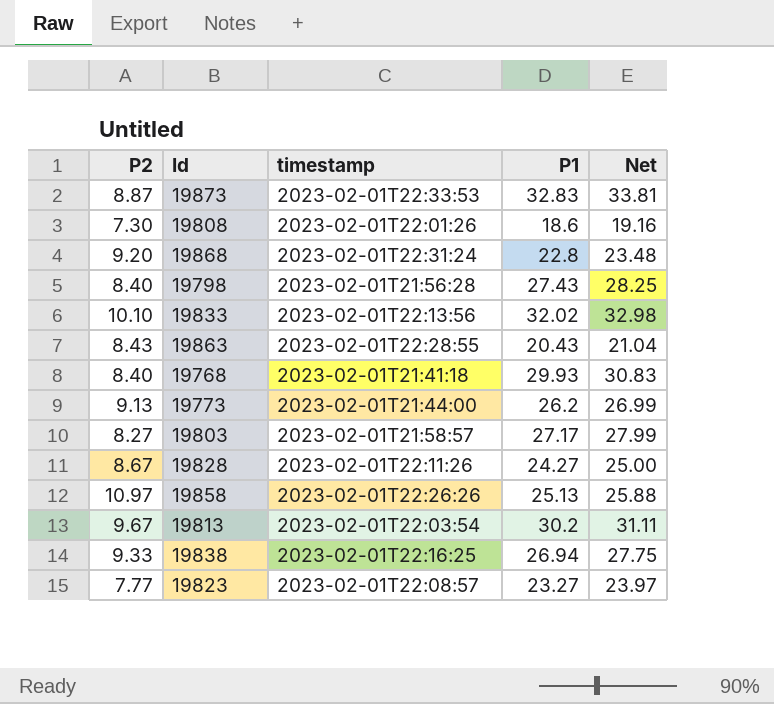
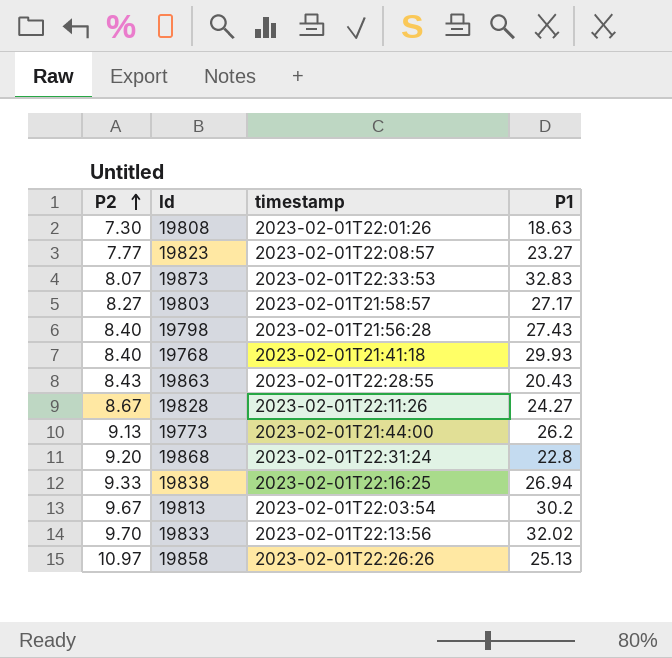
row order: none -> P2 ascending
column Net | formula: [P1] * 1.03 -> none
19808 | P1: 18.6 -> 18.63
19873 | P2: 8.87 -> 8.07
19833 | P2: 10.10 -> 9.70

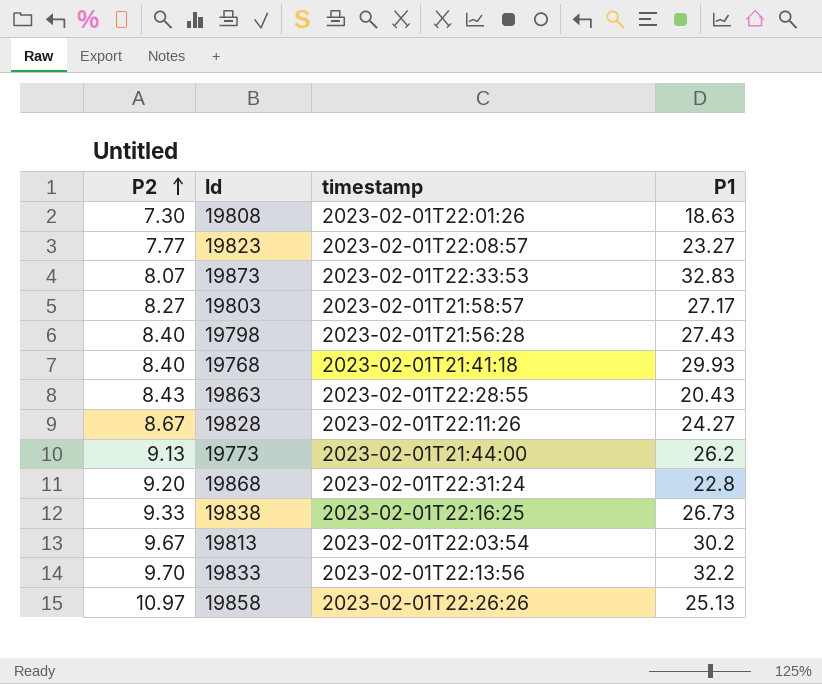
19838 | P1: 26.94 -> 26.73
19833 | P1: 32.02 -> 32.2

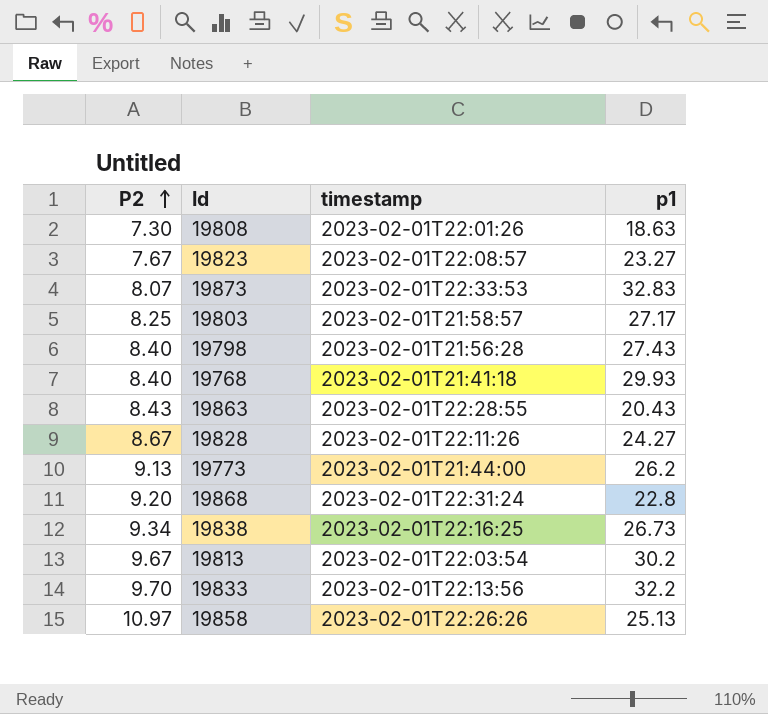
column name: P1 -> p1
19823 | P2: 7.77 -> 7.67
19803 | P2: 8.27 -> 8.25
19838 | P2: 9.33 -> 9.34

